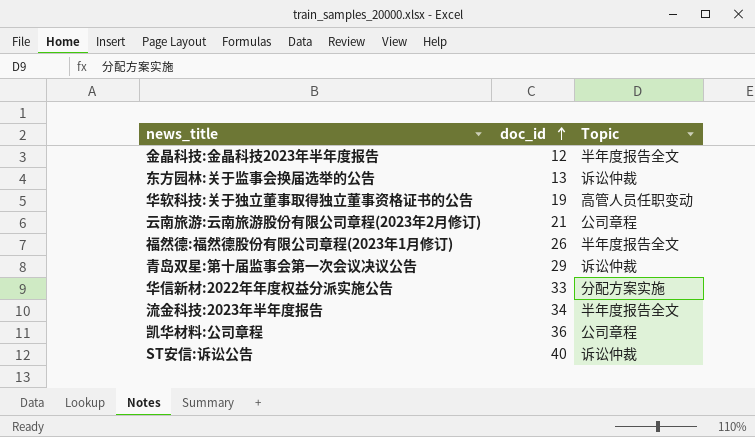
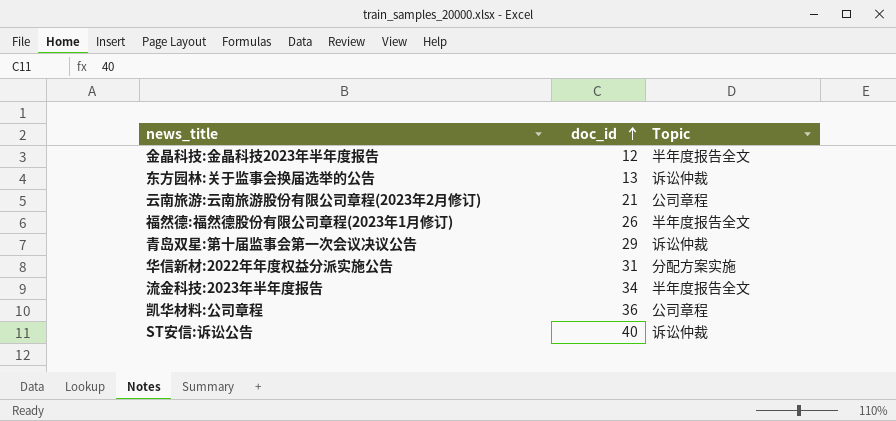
row 华软科技:关于独立董事取得独立董事资格证书的公告: 19 | 高管人员任职变动 -> none
华信新材:2022年年度权益分派实施公告 | doc_id: 33 -> 31

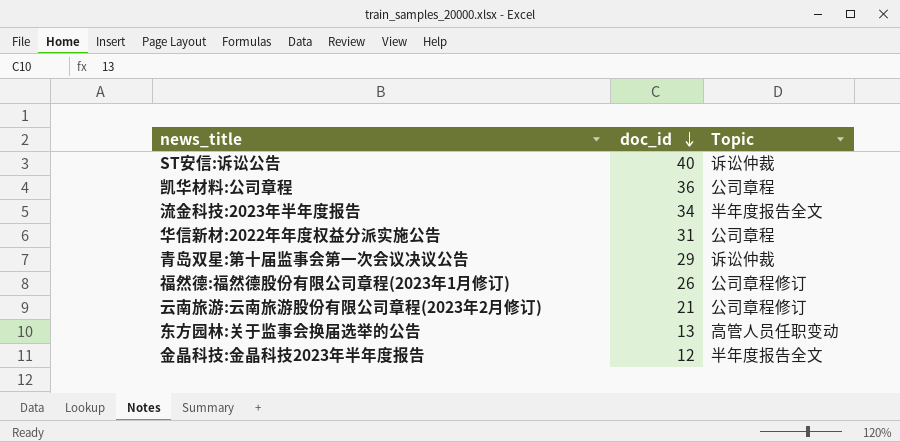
row order: doc_id ascending -> doc_id descending
华信新材:2022年年度权益分派实施公告 | Topic: 分配方案实施 -> 公司章程
福然德:福然德股份有限公司章程(2023年1月修订) | Topic: 半年度报告全文 -> 公司章程修订
云南旅游:云南旅游股份有限公司章程(2023年2月修订) | Topic: 公司章程 -> 公司章程修订
东方园林:关于监事会换届选举的公告 | Topic: 诉讼仲裁 -> 高管人员任职变动

